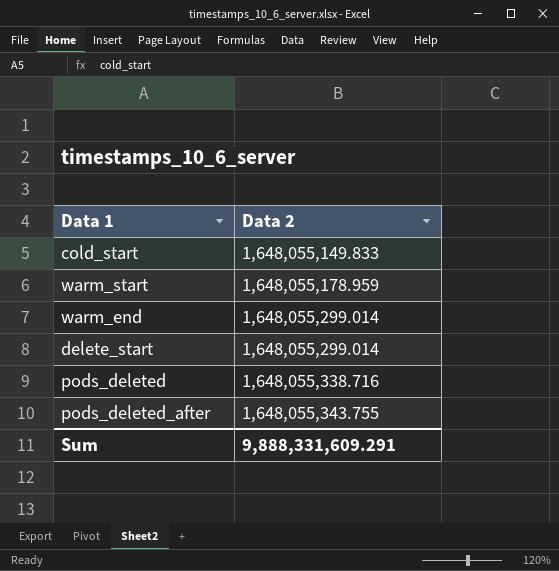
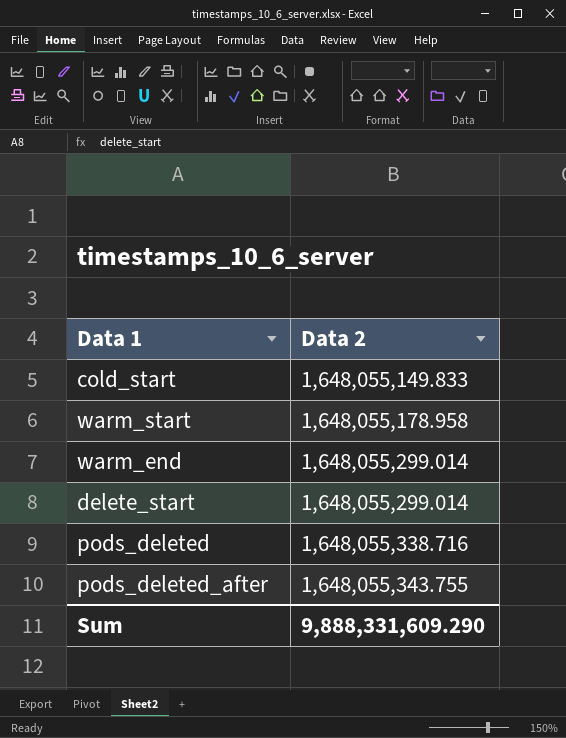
warm_start | Data 2: 1,648,055,178.959 -> 1,648,055,178.958
Sum | Data 2: 9,888,331,609.291 -> 9,888,331,609.290

